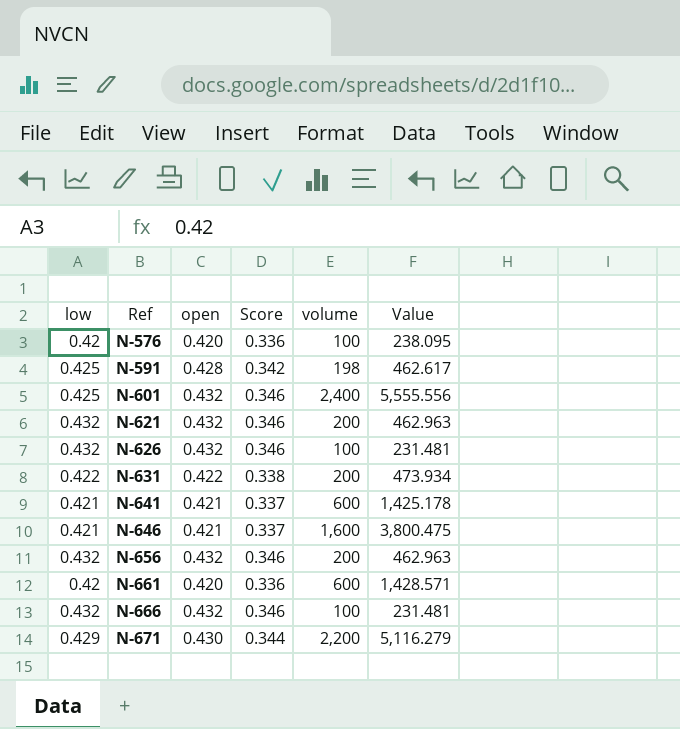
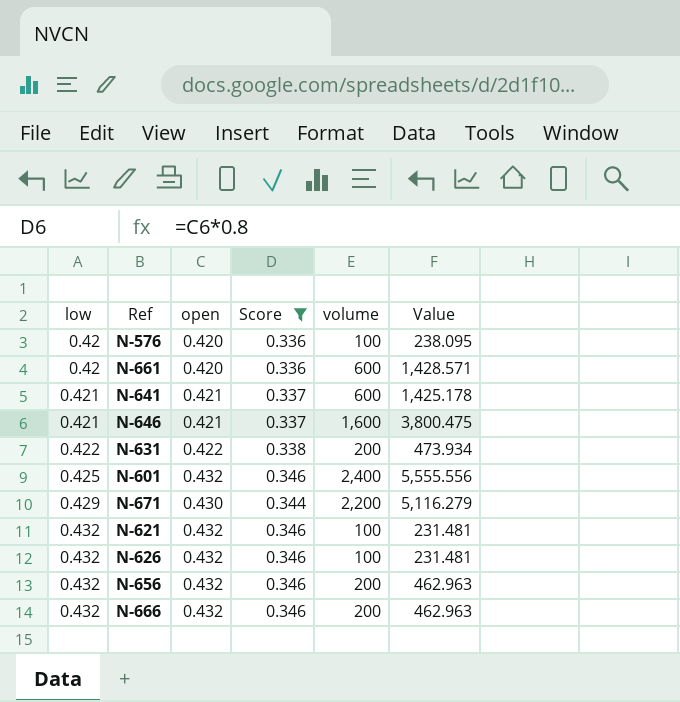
filter: none -> Score != 0.342
row order: Ref ascending -> low ascending
N-621 | volume: 200 -> 100
N-621 | Value: 462.963 -> 231.481
N-666 | volume: 100 -> 200
N-666 | Value: 231.481 -> 462.963

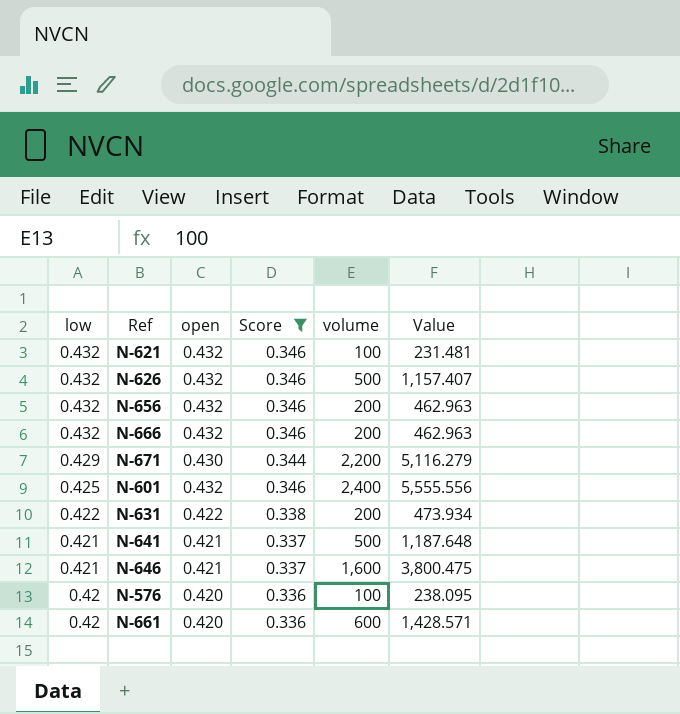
row order: low ascending -> low descending
N-626 | volume: 100 -> 500
N-626 | Value: 231.481 -> 1,157.407
N-641 | volume: 600 -> 500
N-641 | Value: 1,425.178 -> 1,187.648

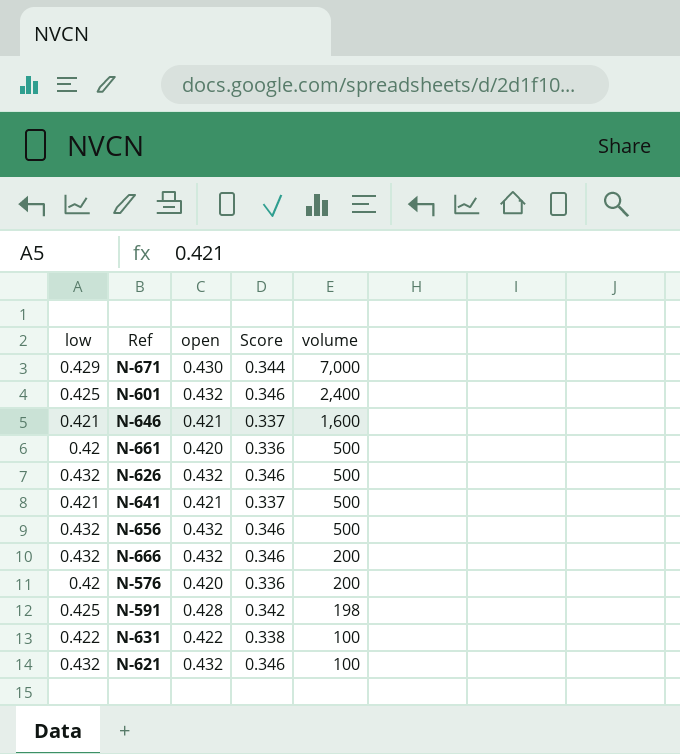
filter: Score != 0.342 -> none
row order: low descending -> volume descending
column Value | formula: [volume] / [open] -> none
N-671 | volume: 2,200 -> 7,000
N-661 | volume: 600 -> 500
N-656 | volume: 200 -> 500
N-576 | volume: 100 -> 200
N-631 | volume: 200 -> 100

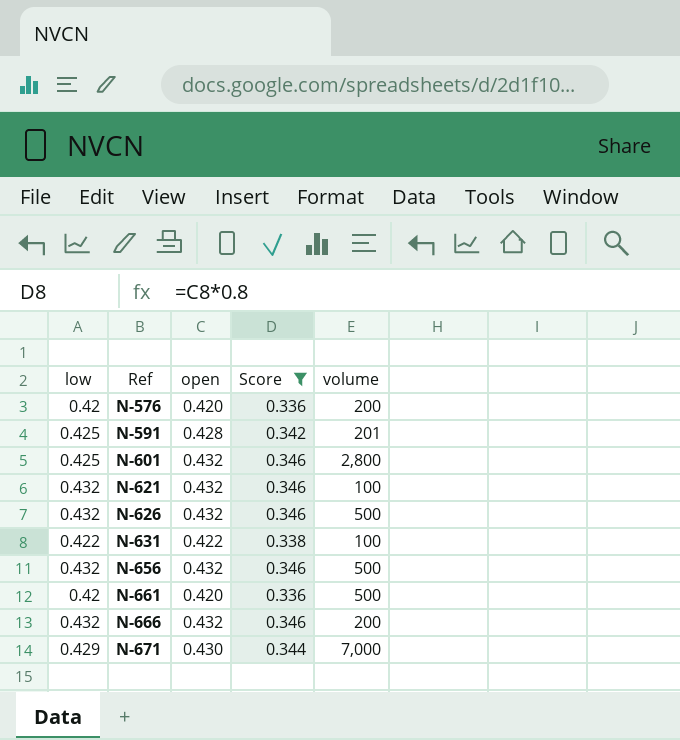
filter: none -> Score != 0.337
row order: volume descending -> Ref ascending
N-591 | volume: 198 -> 201
N-601 | volume: 2,400 -> 2,800

